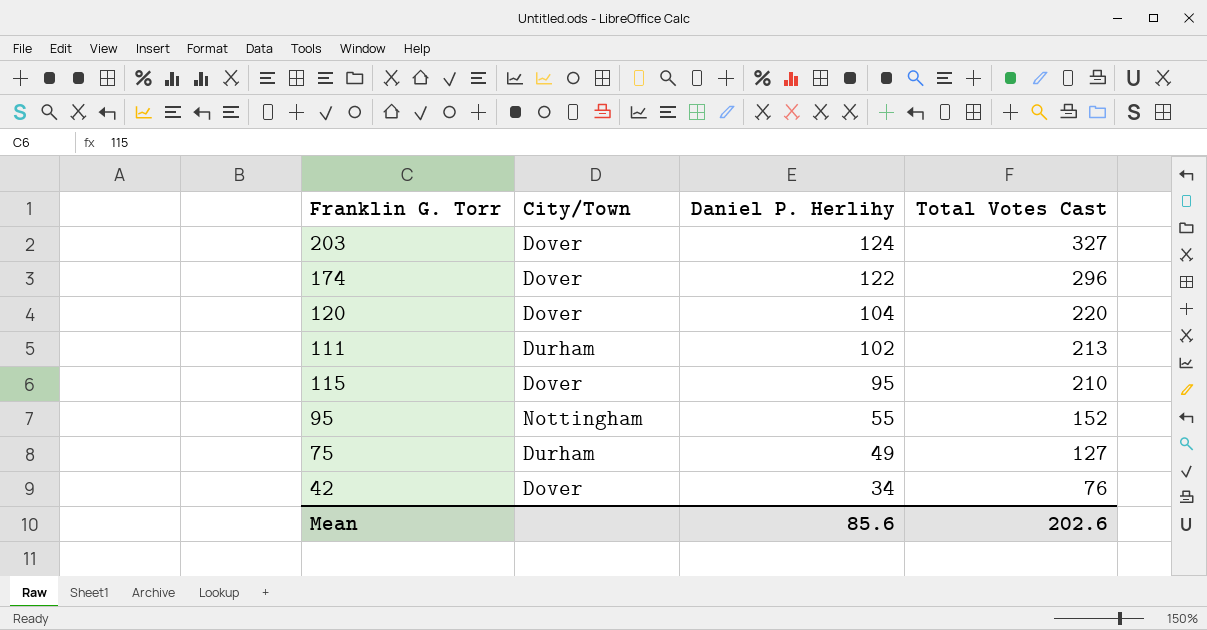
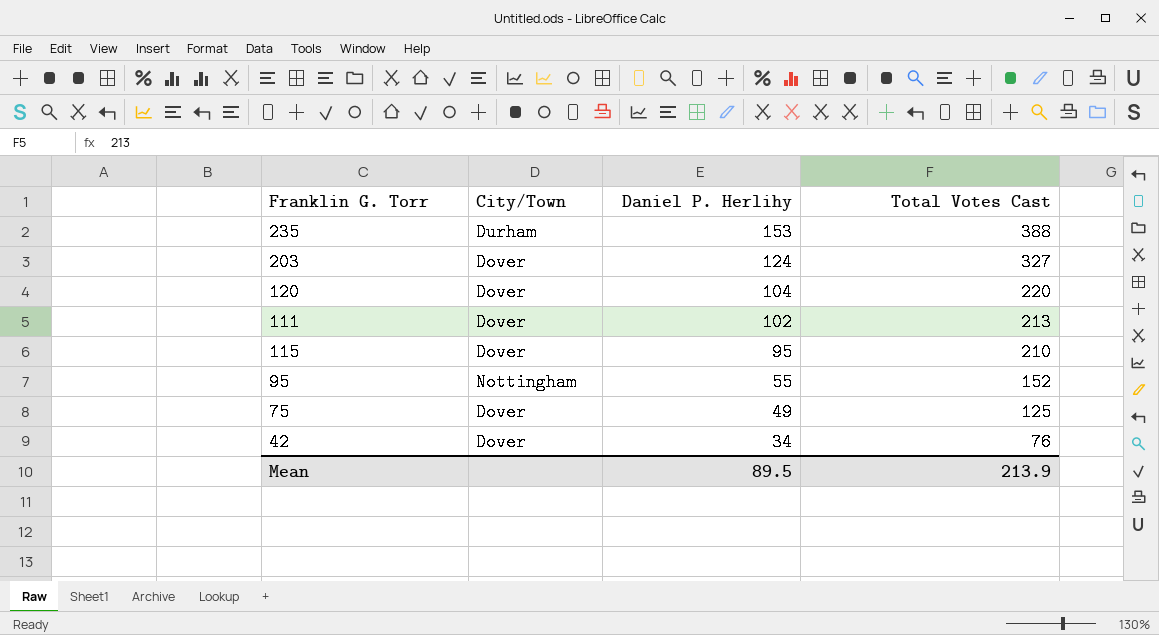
row 174: Dover | 122 | 296 -> none
row 235: none -> Durham | 153 | 388
111 | City/Town: Durham -> Dover
75 | City/Town: Durham -> Dover
75 | Total Votes Cast: 127 -> 125
Mean | Daniel P. Herlihy: 85.6 -> 89.5
Mean | Total Votes Cast: 202.6 -> 213.9

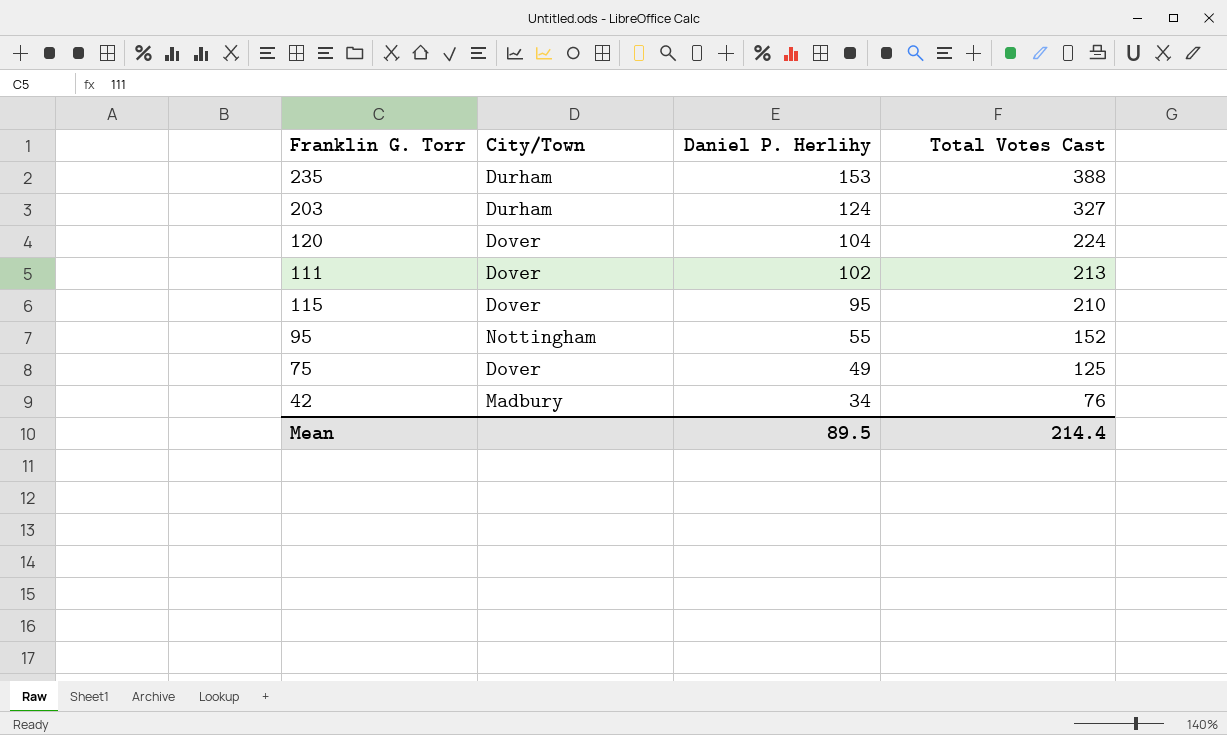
203 | City/Town: Dover -> Durham
120 | Total Votes Cast: 220 -> 224
42 | City/Town: Dover -> Madbury
Mean | Total Votes Cast: 213.9 -> 214.4

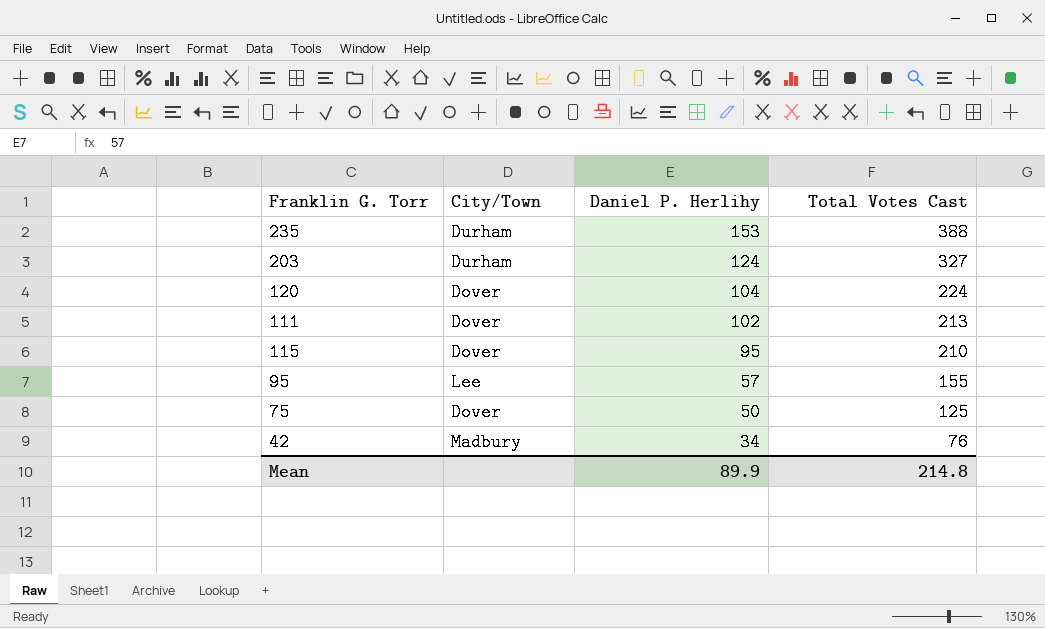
95 | City/Town: Nottingham -> Lee
95 | Daniel P. Herlihy: 55 -> 57
95 | Total Votes Cast: 152 -> 155
75 | Daniel P. Herlihy: 49 -> 50
Mean | Daniel P. Herlihy: 89.5 -> 89.9
Mean | Total Votes Cast: 214.4 -> 214.8

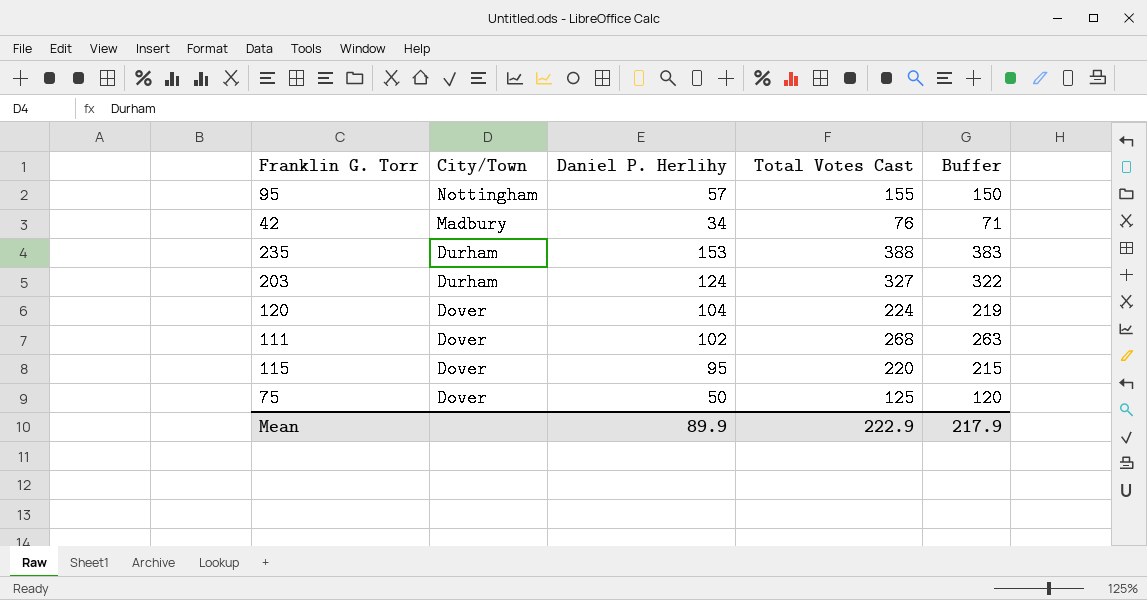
row order: Daniel P. Herlihy descending -> City/Town descending
column Buffer | formula: none -> [Total Votes Cast] - 5
95 | City/Town: Lee -> Nottingham
111 | Total Votes Cast: 213 -> 268
115 | Total Votes Cast: 210 -> 220
Mean | Total Votes Cast: 214.8 -> 222.9

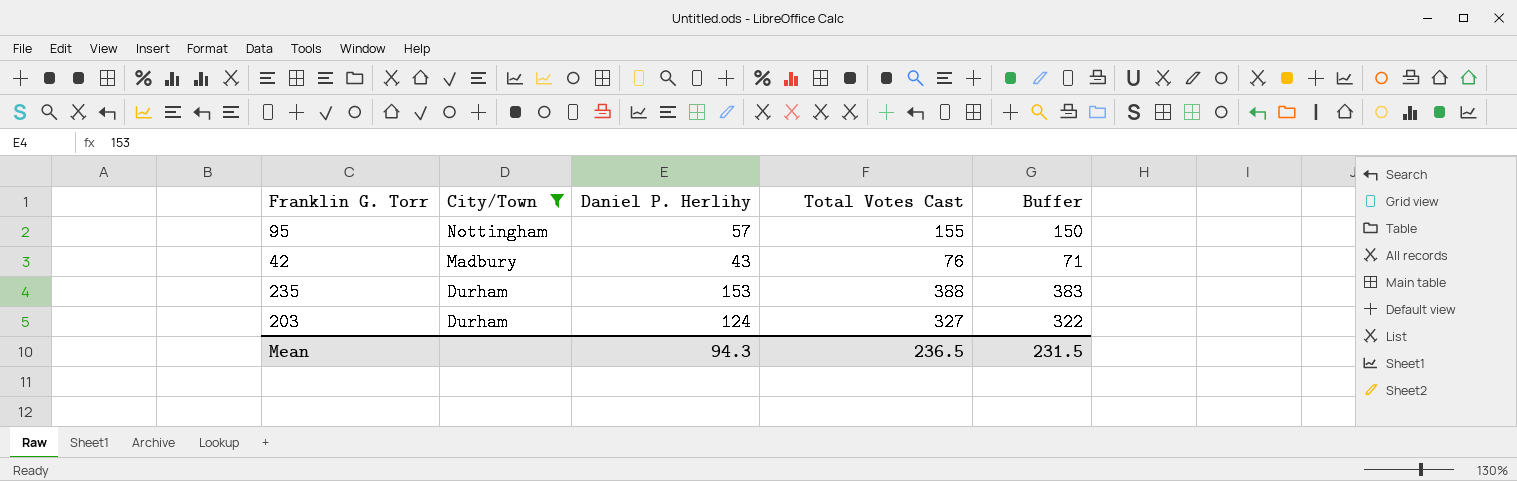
filter: none -> City/Town != Dover
42 | Daniel P. Herlihy: 34 -> 43
Mean | Daniel P. Herlihy: 89.9 -> 94.3
Mean | Total Votes Cast: 222.9 -> 236.5
Mean | Buffer: 217.9 -> 231.5

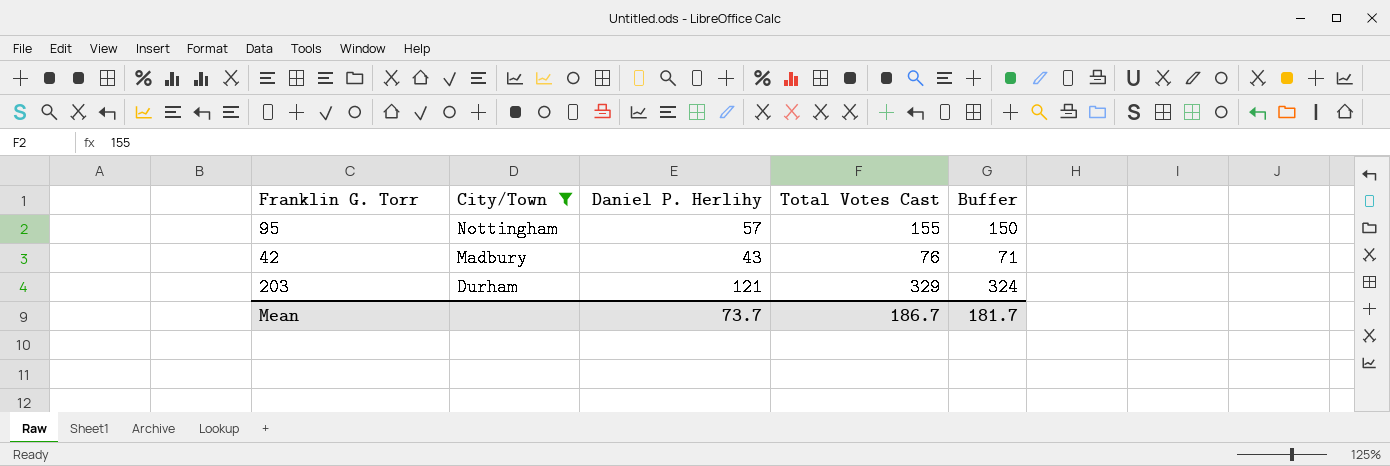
row 235: Durham | 153 | 388 | 383 -> none
203 | Daniel P. Herlihy: 124 -> 121
203 | Total Votes Cast: 327 -> 329
203 | Buffer: 322 -> 324
Mean | Daniel P. Herlihy: 94.3 -> 73.7
Mean | Total Votes Cast: 236.5 -> 186.7
Mean | Buffer: 231.5 -> 181.7

